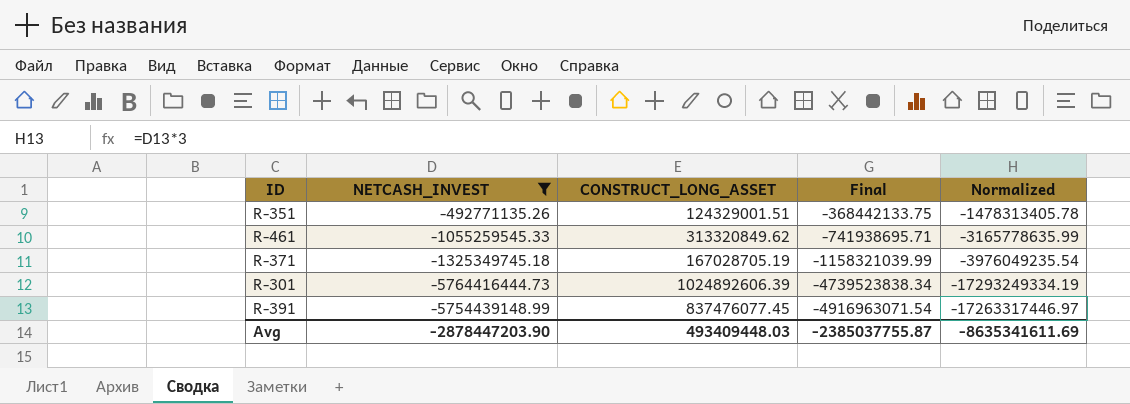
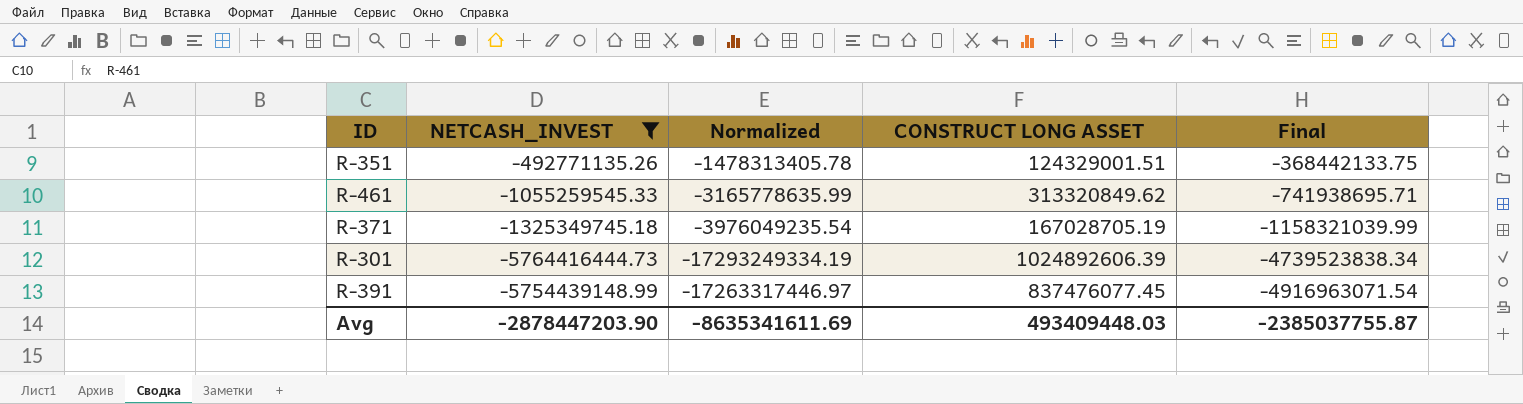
column Normalized | position: 5 -> 3
column name: CONSTRUCT_LONG_ASSET -> CONSTRUCT LONG ASSET

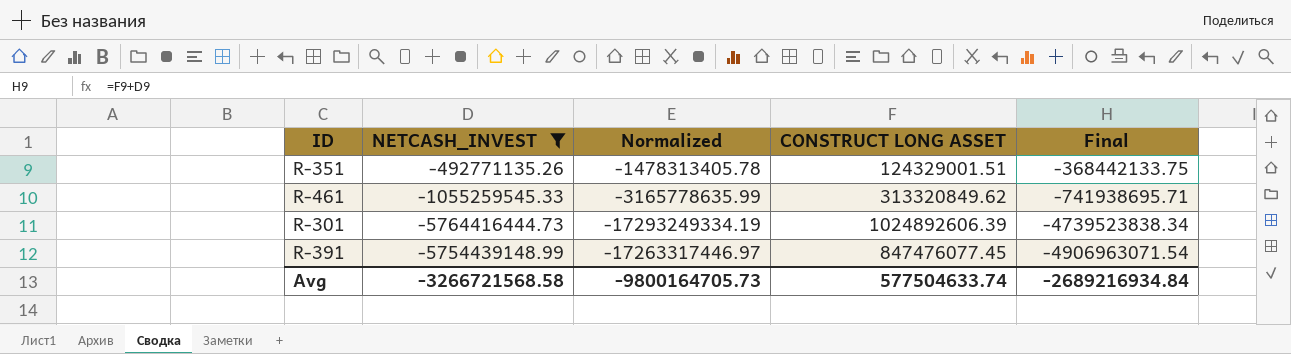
row R-371: -1325349745.18 | -3976049235.54 | 167028705.19 | -1158321039.99 -> none
R-391 | CONSTRUCT LONG ASSET: 837476077.45 -> 847476077.45
R-391 | Final: -4916963071.54 -> -4906963071.54
Avg | NETCASH_INVEST: -2878447203.90 -> -3266721568.58
Avg | Normalized: -8635341611.69 -> -9800164705.73
Avg | CONSTRUCT LONG ASSET: 493409448.03 -> 577504633.74
Avg | Final: -2385037755.87 -> -2689216934.84

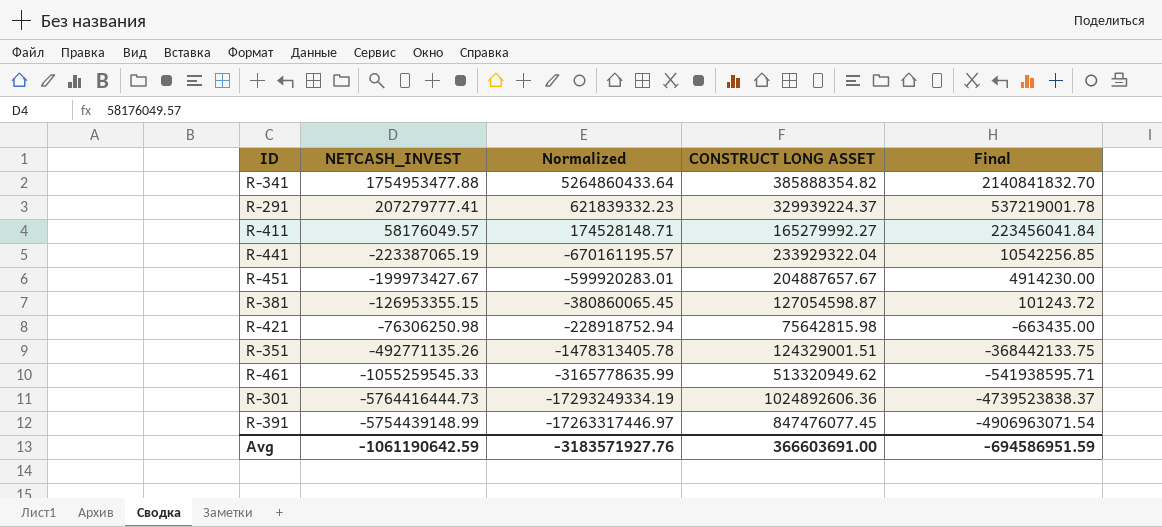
filter: NETCASH_INVEST <= -492771135.26 -> none
R-461 | CONSTRUCT LONG ASSET: 313320849.62 -> 513320949.62
R-461 | Final: -741938695.71 -> -541938595.71
R-301 | CONSTRUCT LONG ASSET: 1024892606.39 -> 1024892606.36
R-301 | Final: -4739523838.34 -> -4739523838.37
Avg | NETCASH_INVEST: -3266721568.58 -> -1061190642.59
Avg | Normalized: -9800164705.73 -> -3183571927.76
Avg | CONSTRUCT LONG ASSET: 577504633.74 -> 366603691.00
Avg | Final: -2689216934.84 -> -694586951.59

